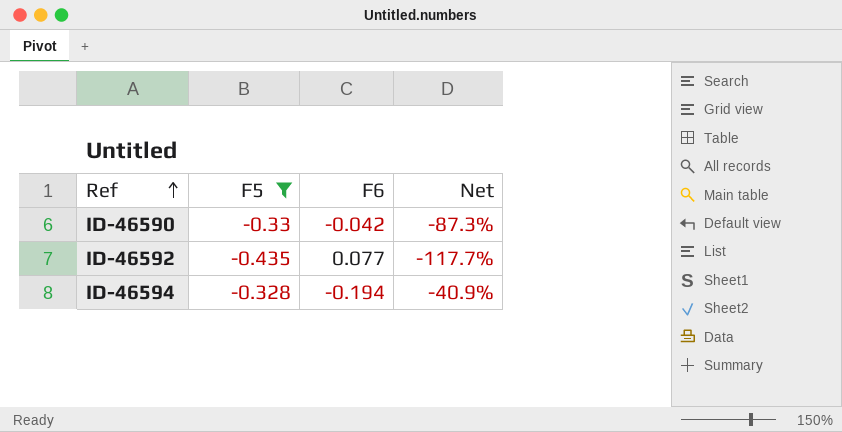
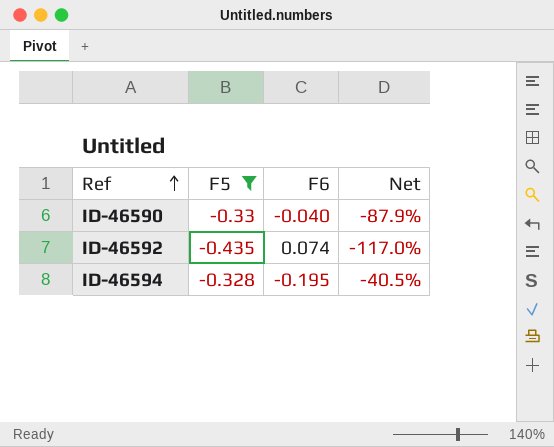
ID-46590 | F6: -0.042 -> -0.040
ID-46590 | Net: -87.3% -> -87.9%
ID-46592 | F6: 0.077 -> 0.074
ID-46592 | Net: -117.7% -> -117.0%
ID-46594 | F6: -0.194 -> -0.195
ID-46594 | Net: -40.9% -> -40.5%

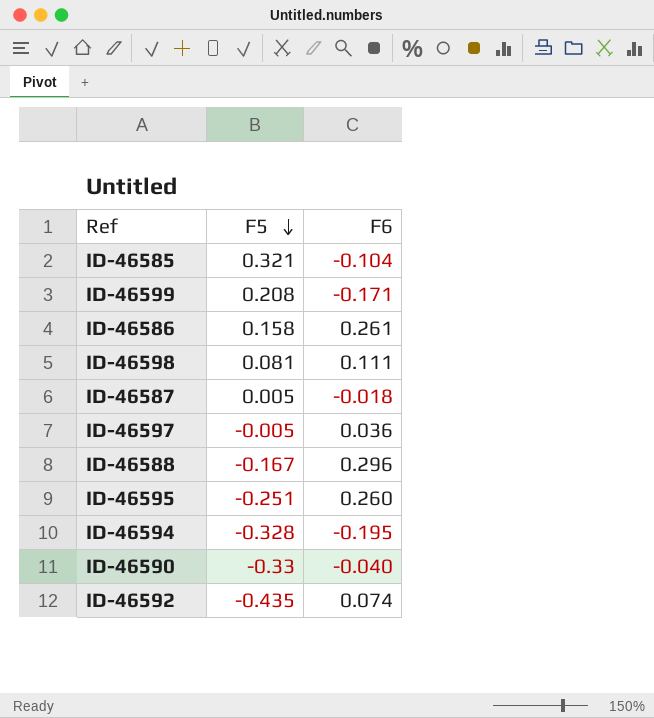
filter: F5 <= -0.328 -> none
row order: Ref ascending -> F5 descending
column Net | formula: ([F6] - [F5]) / [F5] -> none

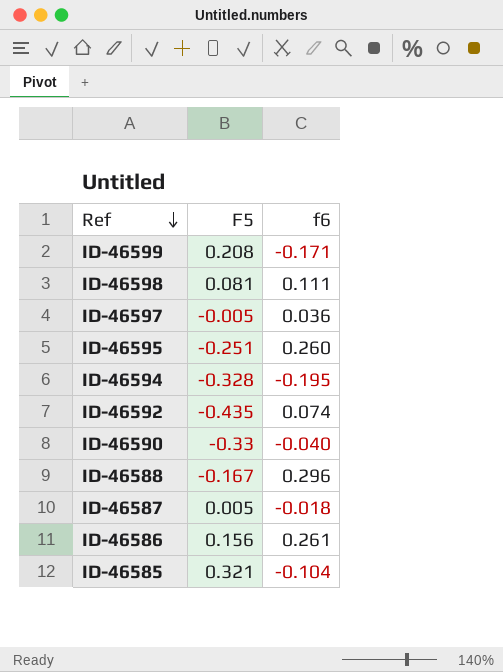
row order: F5 descending -> Ref descending
column name: F6 -> f6
ID-46586 | F5: 0.158 -> 0.156

